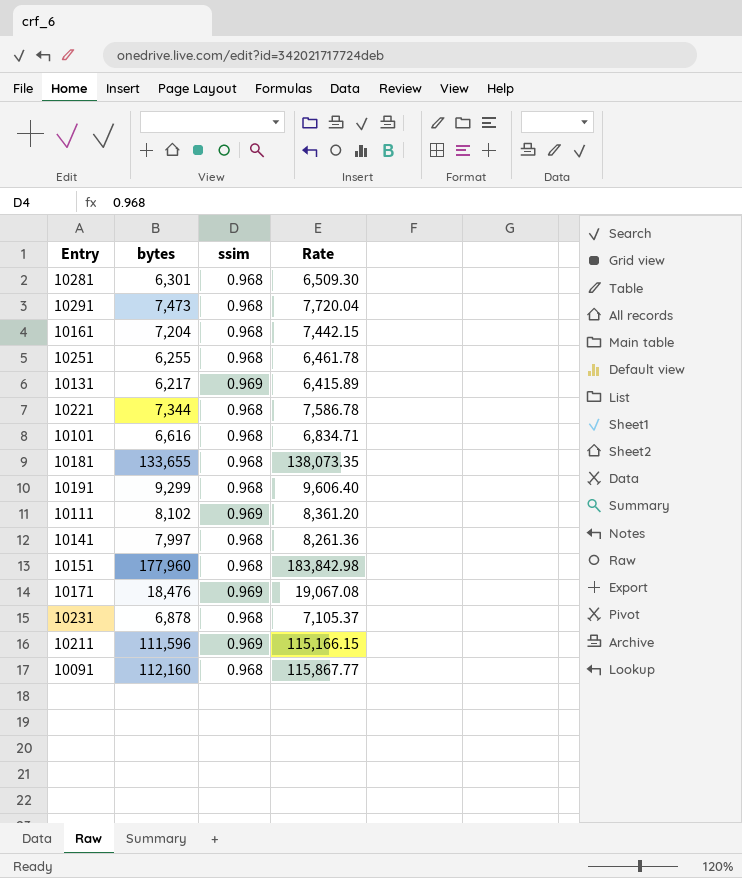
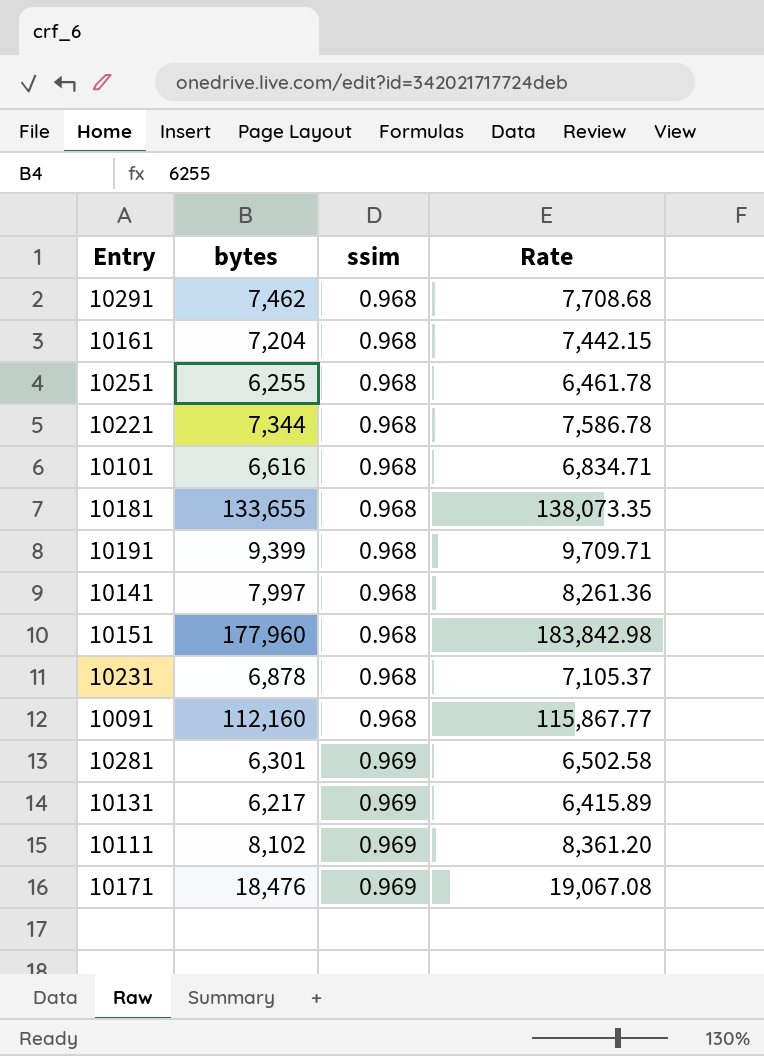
row order: none -> ssim ascending
row 10211: 111,596 | 0.969 | 115,166.15 -> none
10291 | bytes: 7,473 -> 7,462
10291 | Rate: 7,720.04 -> 7,708.68
10191 | bytes: 9,299 -> 9,399
10191 | Rate: 9,606.40 -> 9,709.71
10281 | ssim: 0.968 -> 0.969
10281 | Rate: 6,509.30 -> 6,502.58

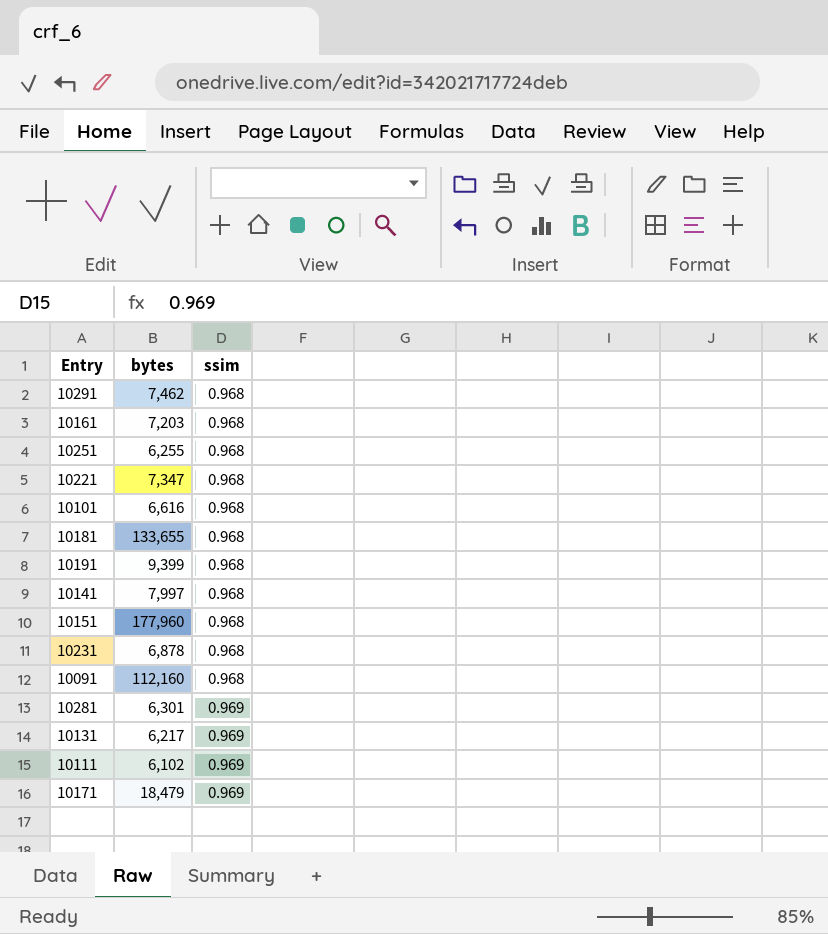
column Rate | formula: [bytes] / [ssim] -> none
10161 | bytes: 7,204 -> 7,203
10221 | bytes: 7,344 -> 7,347
10111 | bytes: 8,102 -> 6,102
10171 | bytes: 18,476 -> 18,479

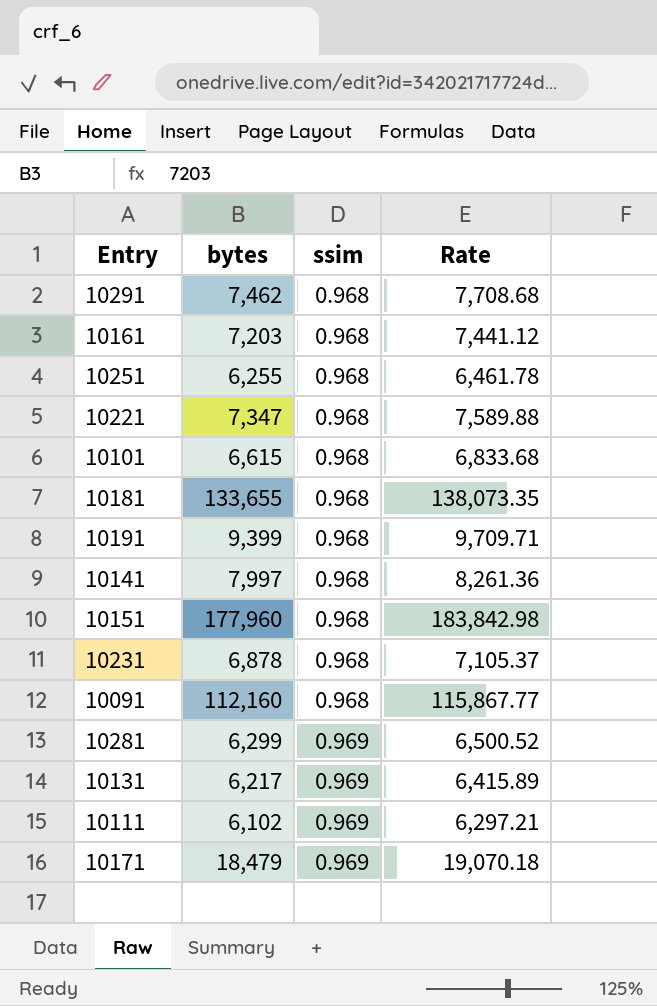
column Rate | formula: none -> [bytes] / [ssim]
10101 | bytes: 6,616 -> 6,615
10281 | bytes: 6,301 -> 6,299

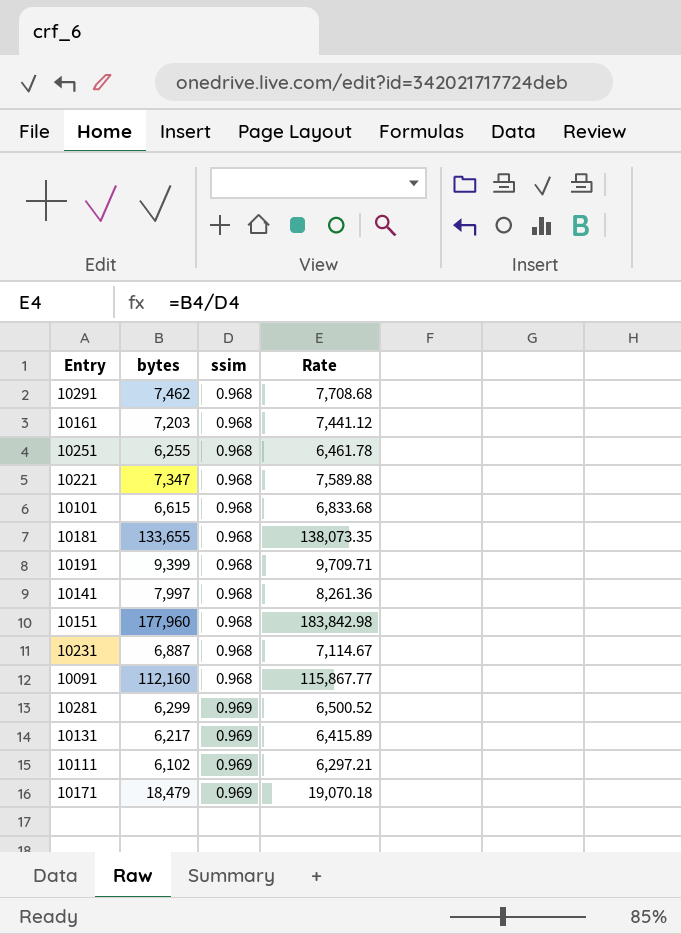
10231 | bytes: 6,878 -> 6,887
10231 | Rate: 7,105.37 -> 7,114.67

